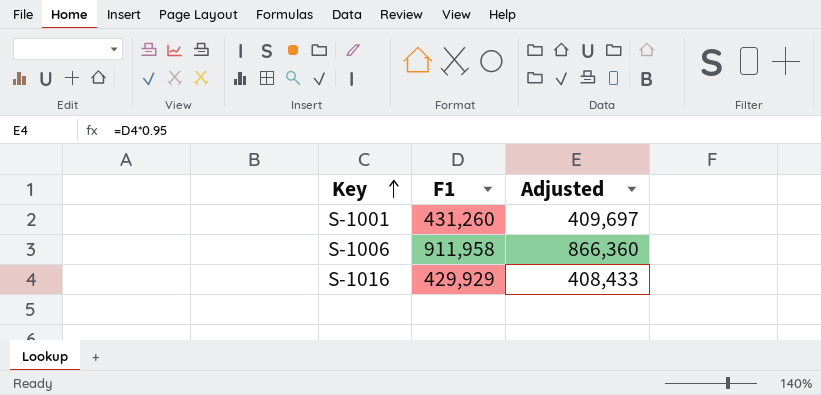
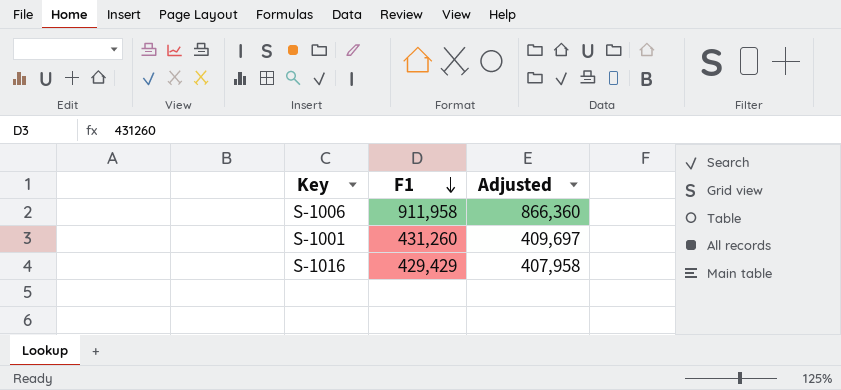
row order: Key ascending -> F1 descending
S-1016 | F1: 429,929 -> 429,429
S-1016 | Adjusted: 408,433 -> 407,958

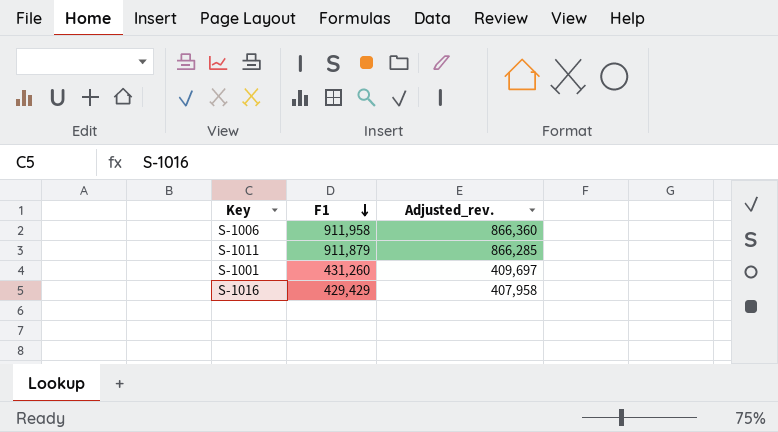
column name: Adjusted -> Adjusted_rev.
row S-1011: none -> 911,879 | 866,285

